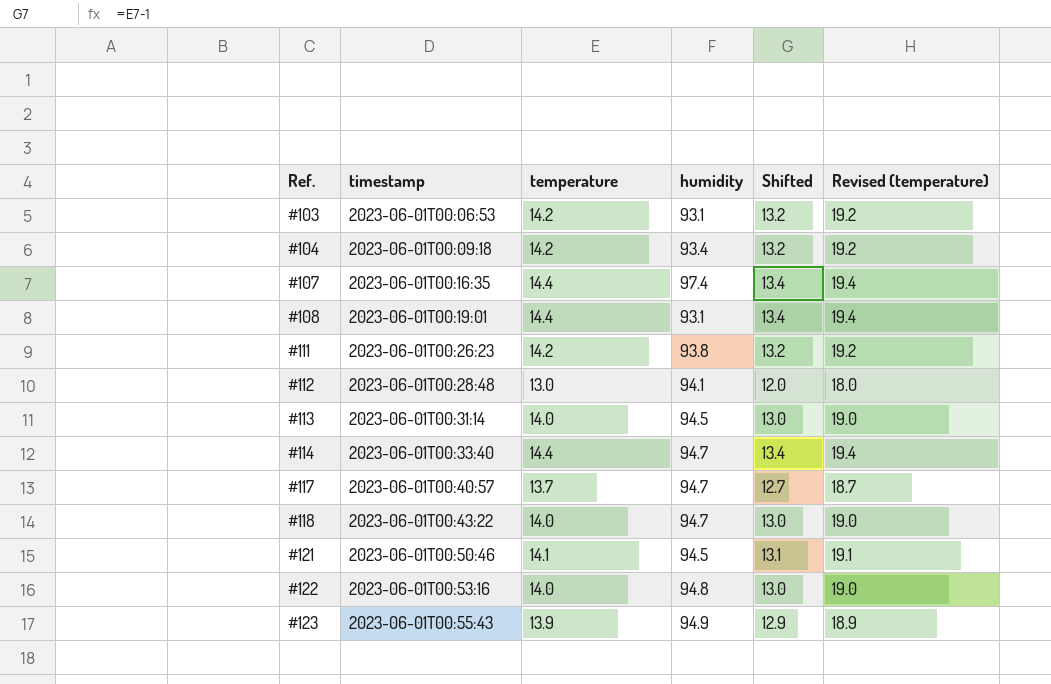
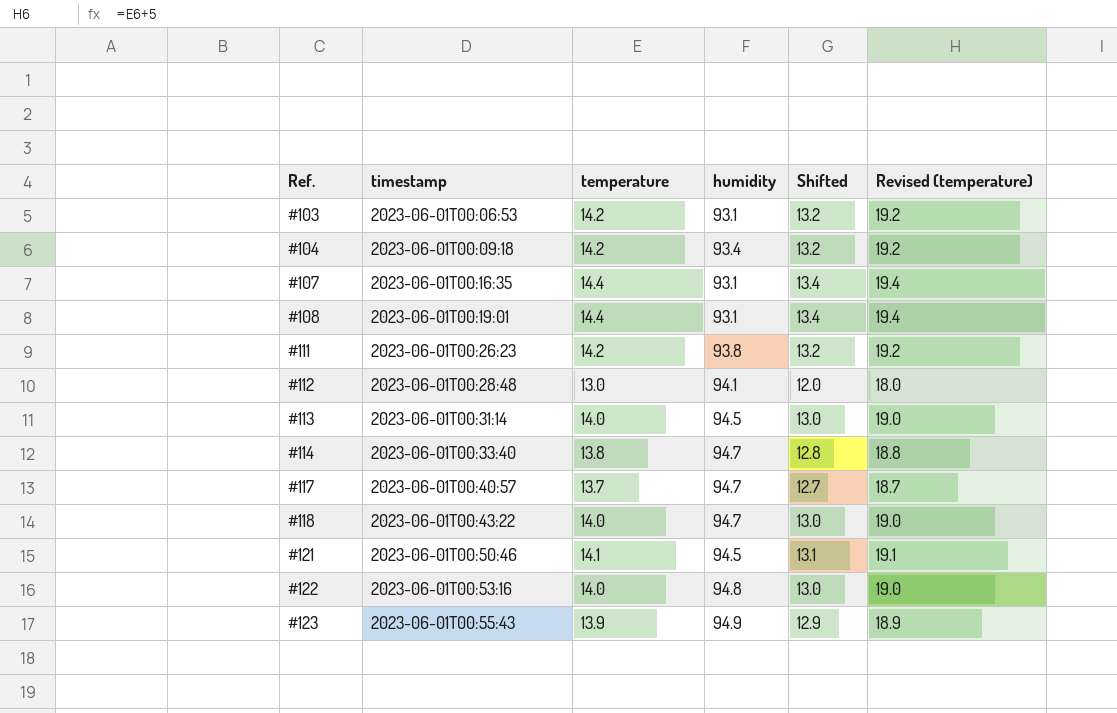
#107 | humidity: 97.4 -> 93.1
#114 | temperature: 14.4 -> 13.8
#114 | Shifted: 13.4 -> 12.8
#114 | Revised (temperature): 19.4 -> 18.8

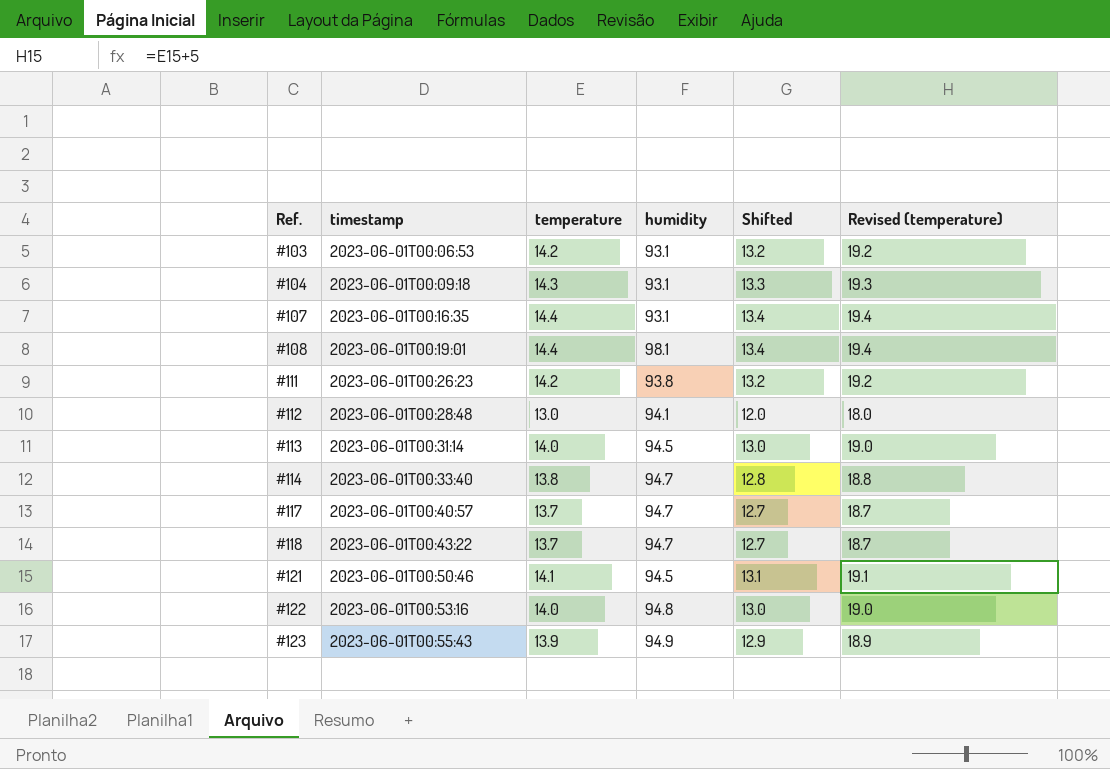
#104 | temperature: 14.2 -> 14.3
#104 | humidity: 93.4 -> 93.1
#104 | Shifted: 13.2 -> 13.3
#104 | Revised (temperature): 19.2 -> 19.3
#108 | humidity: 93.1 -> 98.1
#118 | temperature: 14.0 -> 13.7
#118 | Shifted: 13.0 -> 12.7
#118 | Revised (temperature): 19.0 -> 18.7

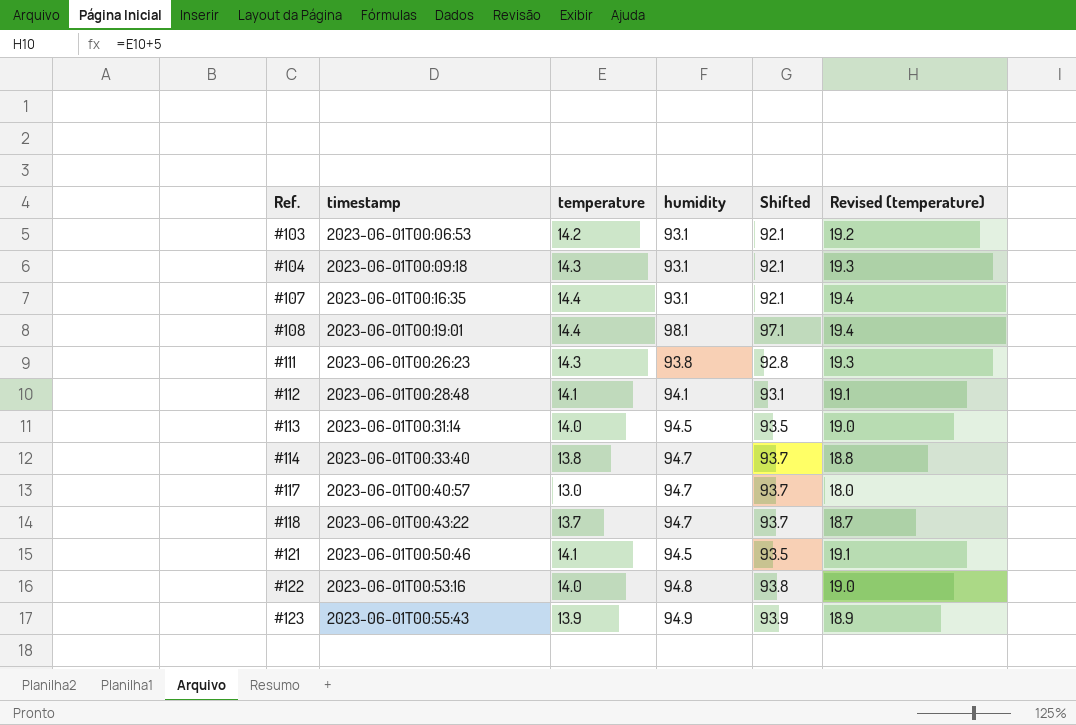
column Shifted | formula: [temperature] - 1 -> [humidity] - 1
#111 | temperature: 14.2 -> 14.3
#111 | Revised (temperature): 19.2 -> 19.3
#112 | temperature: 13.0 -> 14.1
#112 | Revised (temperature): 18.0 -> 19.1
#117 | temperature: 13.7 -> 13.0
#117 | Revised (temperature): 18.7 -> 18.0

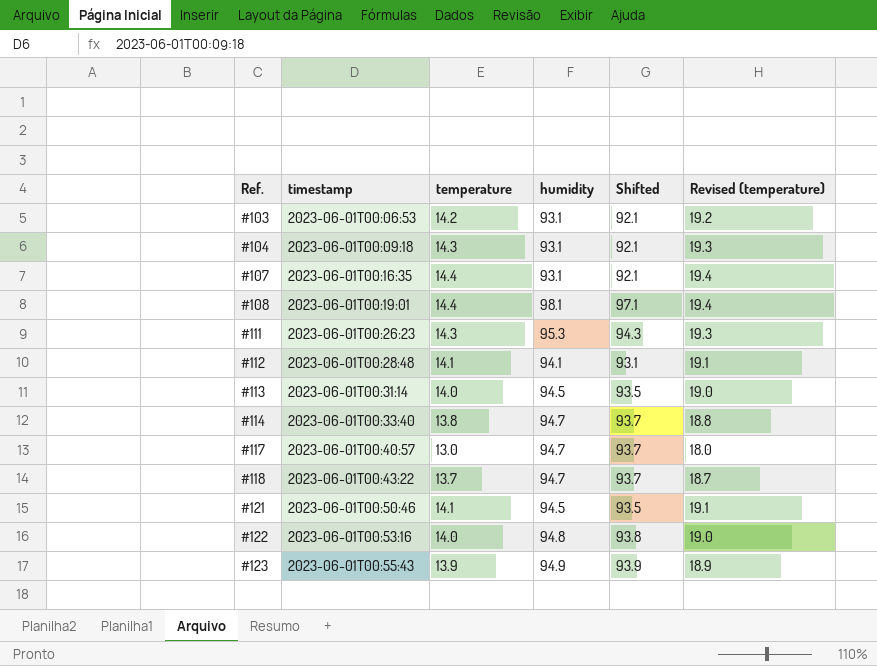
#111 | humidity: 93.8 -> 95.3
#111 | Shifted: 92.8 -> 94.3

